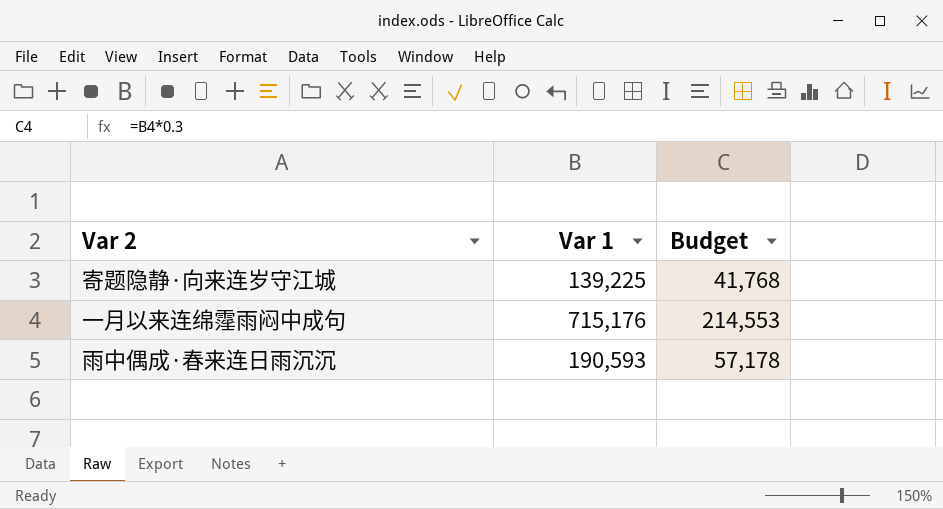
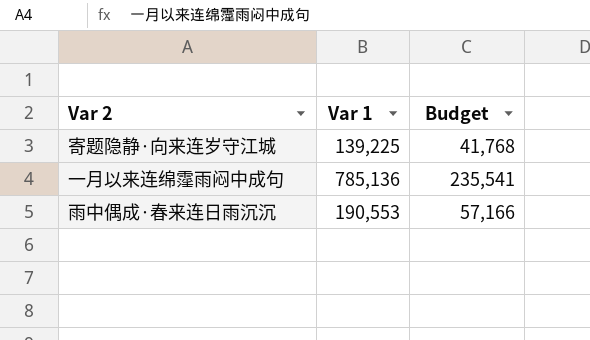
一月以来连绵霪雨闷中成句 | Var 1: 715,176 -> 785,136
一月以来连绵霪雨闷中成句 | Budget: 214,553 -> 235,541
雨中偶成·春来连日雨沉沉 | Var 1: 190,593 -> 190,553
雨中偶成·春来连日雨沉沉 | Budget: 57,178 -> 57,166

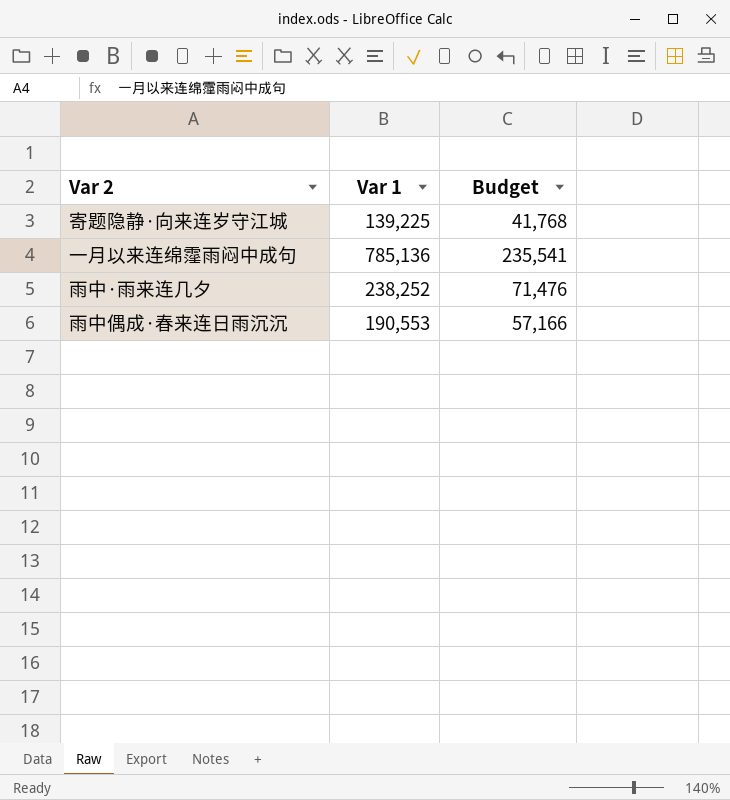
row 雨中·雨来连几夕: none -> 238,252 | 71,476

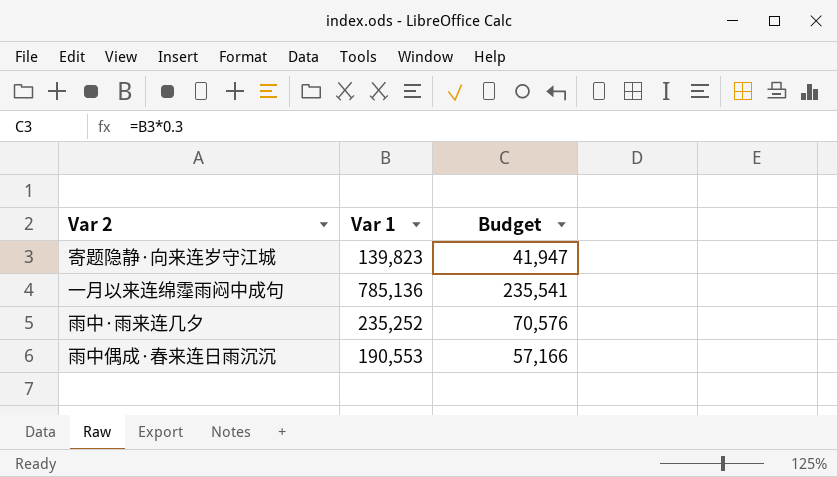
寄题隐静·向来连岁守江城 | Var 1: 139,225 -> 139,823
寄题隐静·向来连岁守江城 | Budget: 41,768 -> 41,947
雨中·雨来连几夕 | Var 1: 238,252 -> 235,252
雨中·雨来连几夕 | Budget: 71,476 -> 70,576

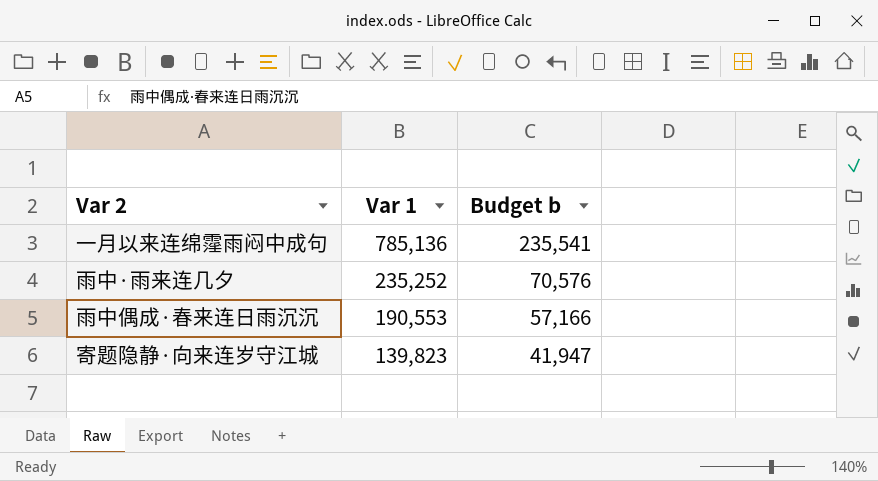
row order: none -> Var 1 descending
column name: Budget -> Budget b

